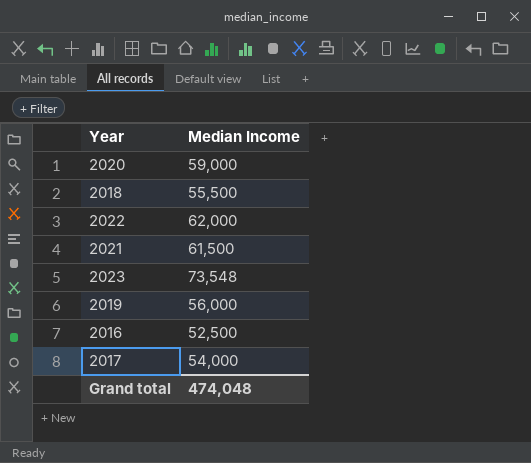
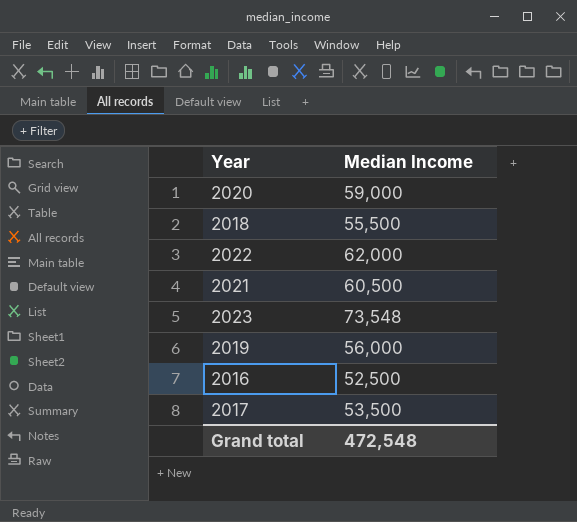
2021 | Median Income: 61,500 -> 60,500
2017 | Median Income: 54,000 -> 53,500
Grand total | Median Income: 474,048 -> 472,548

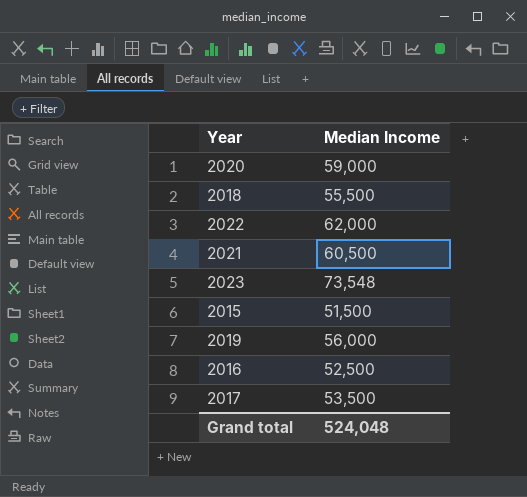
row 2015: none -> 51,500
Grand total | Median Income: 472,548 -> 524,048

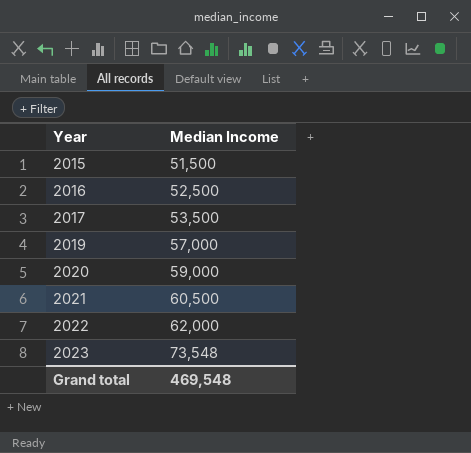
row order: none -> Year ascending
row 2018: 55,500 -> none
2019 | Median Income: 56,000 -> 57,000
Grand total | Median Income: 524,048 -> 469,548

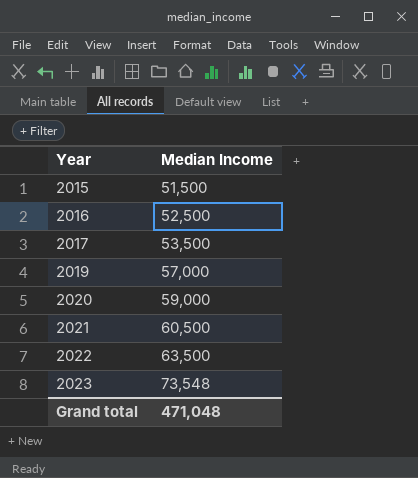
2022 | Median Income: 62,000 -> 63,500
Grand total | Median Income: 469,548 -> 471,048

